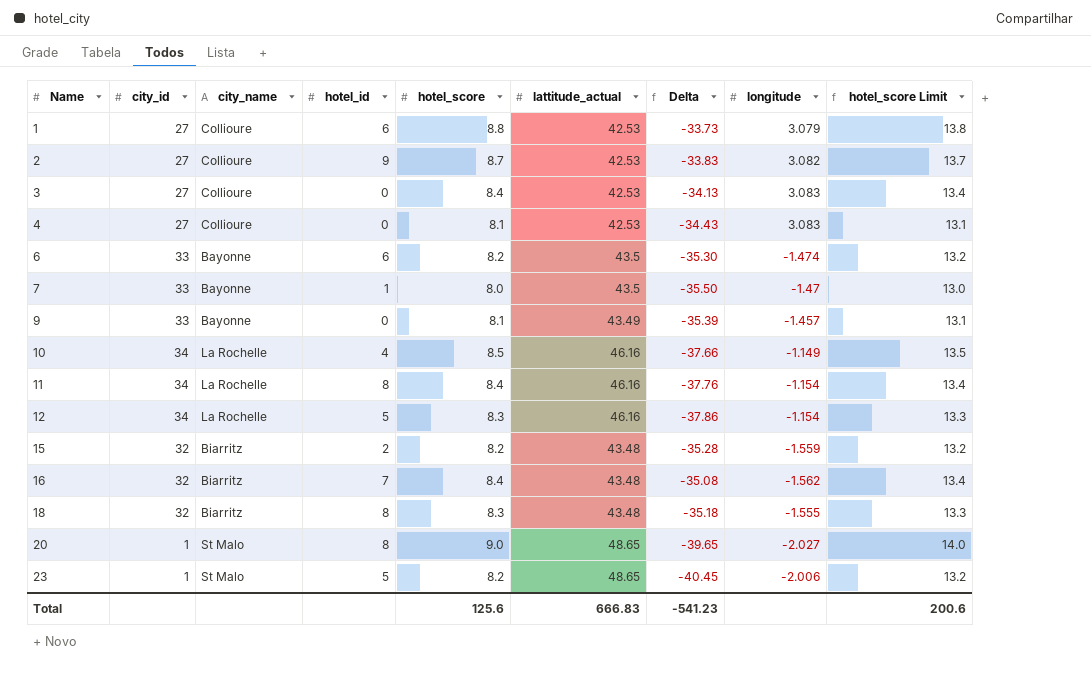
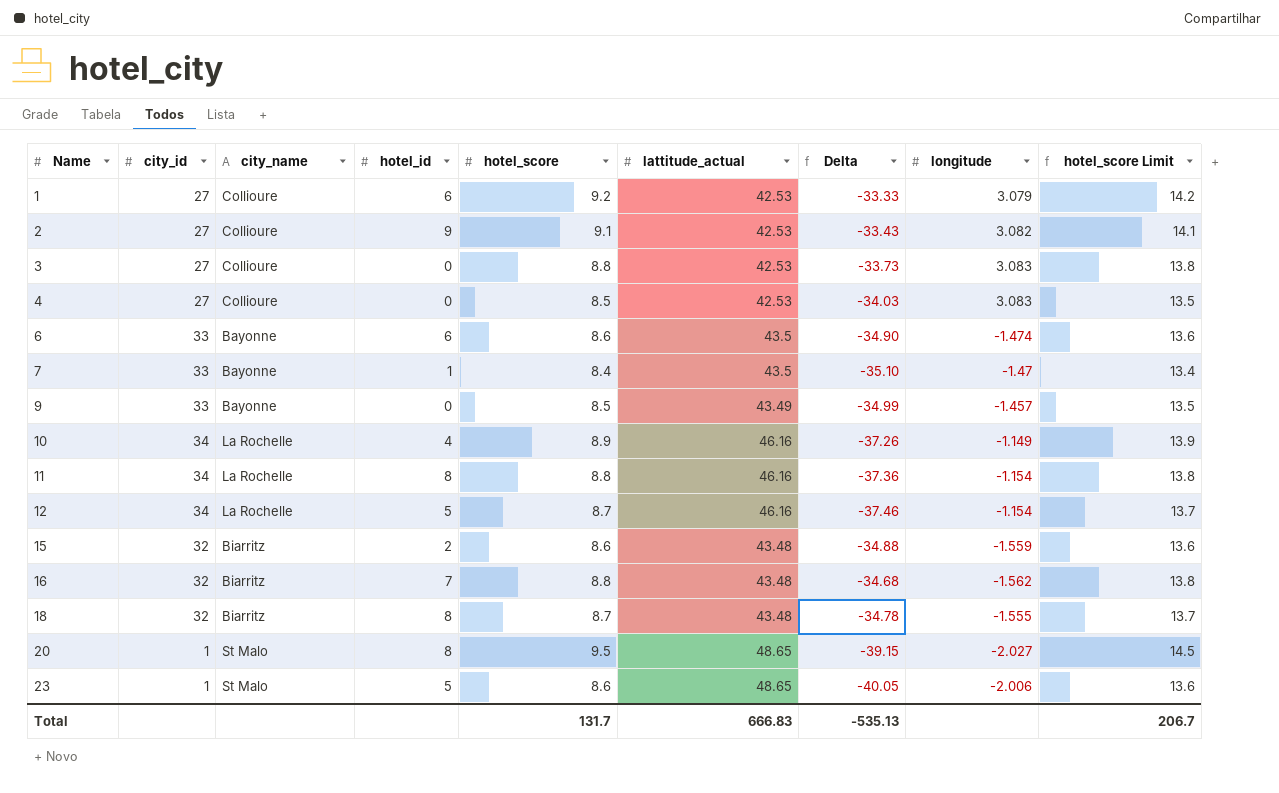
1 | hotel_score: 8.8 -> 9.2
1 | Delta: -33.73 -> -33.33
1 | hotel_score Limit: 13.8 -> 14.2
2 | hotel_score: 8.7 -> 9.1
2 | Delta: -33.83 -> -33.43
2 | hotel_score Limit: 13.7 -> 14.1
3 | hotel_score: 8.4 -> 8.8
3 | Delta: -34.13 -> -33.73
3 | hotel_score Limit: 13.4 -> 13.8
4 | hotel_score: 8.1 -> 8.5
4 | Delta: -34.43 -> -34.03
4 | hotel_score Limit: 13.1 -> 13.5
6 | hotel_score: 8.2 -> 8.6
6 | Delta: -35.30 -> -34.90
6 | hotel_score Limit: 13.2 -> 13.6
7 | hotel_score: 8.0 -> 8.4
7 | Delta: -35.50 -> -35.10
7 | hotel_score Limit: 13.0 -> 13.4
9 | hotel_score: 8.1 -> 8.5
9 | Delta: -35.39 -> -34.99
9 | hotel_score Limit: 13.1 -> 13.5
10 | hotel_score: 8.5 -> 8.9
10 | Delta: -37.66 -> -37.26
10 | hotel_score Limit: 13.5 -> 13.9
11 | hotel_score: 8.4 -> 8.8
11 | Delta: -37.76 -> -37.36
11 | hotel_score Limit: 13.4 -> 13.8
12 | hotel_score: 8.3 -> 8.7
12 | Delta: -37.86 -> -37.46
12 | hotel_score Limit: 13.3 -> 13.7
15 | hotel_score: 8.2 -> 8.6
15 | Delta: -35.28 -> -34.88
15 | hotel_score Limit: 13.2 -> 13.6
16 | hotel_score: 8.4 -> 8.8
16 | Delta: -35.08 -> -34.68
16 | hotel_score Limit: 13.4 -> 13.8
18 | hotel_score: 8.3 -> 8.7
18 | Delta: -35.18 -> -34.78
18 | hotel_score Limit: 13.3 -> 13.7
20 | hotel_score: 9.0 -> 9.5
20 | Delta: -39.65 -> -39.15
20 | hotel_score Limit: 14.0 -> 14.5
23 | hotel_score: 8.2 -> 8.6
23 | Delta: -40.45 -> -40.05
23 | hotel_score Limit: 13.2 -> 13.6
Total | hotel_score: 125.6 -> 131.7
Total | Delta: -541.23 -> -535.13
Total | hotel_score Limit: 200.6 -> 206.7

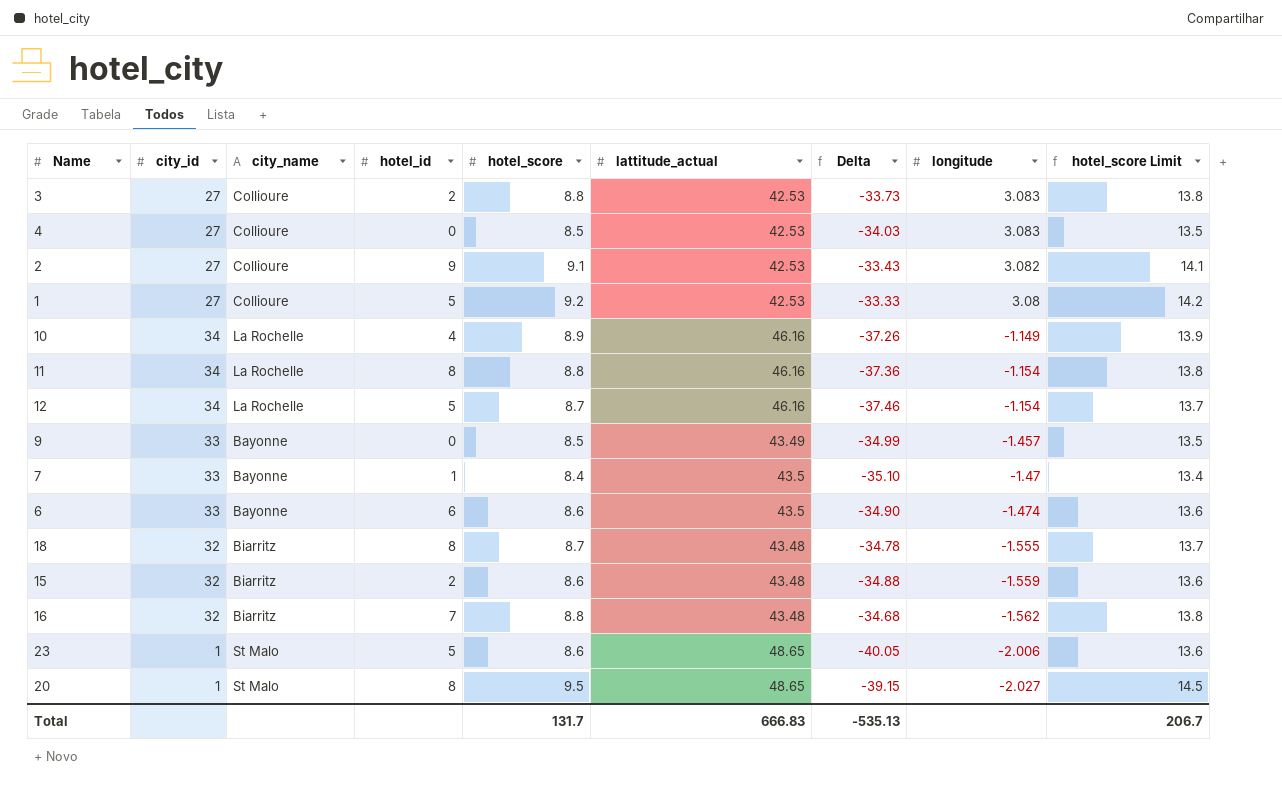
row order: Name ascending -> longitude descending
3 | hotel_id: 0 -> 2
1 | hotel_id: 6 -> 5
1 | longitude: 3.079 -> 3.08

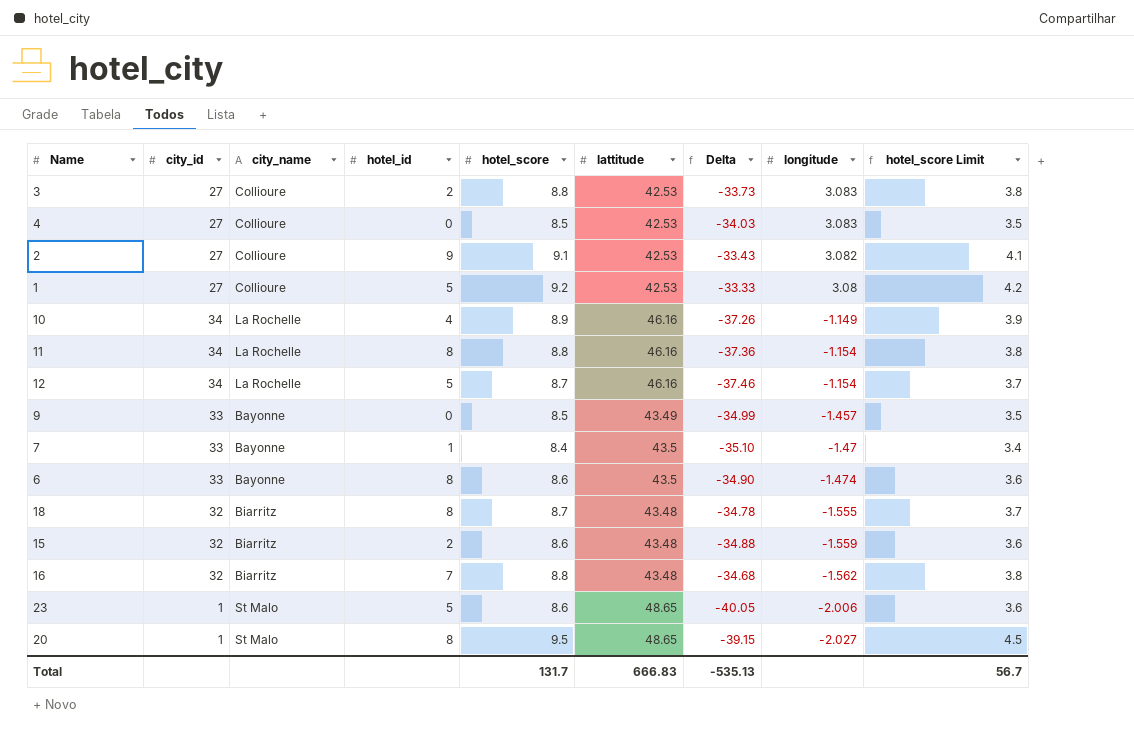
column name: lattitude_actual -> lattitude
column hotel_score Limit | formula: [hotel_score] + 5 -> [hotel_score] - 5
6 | hotel_id: 6 -> 8
Total | hotel_score Limit: 206.7 -> 56.7

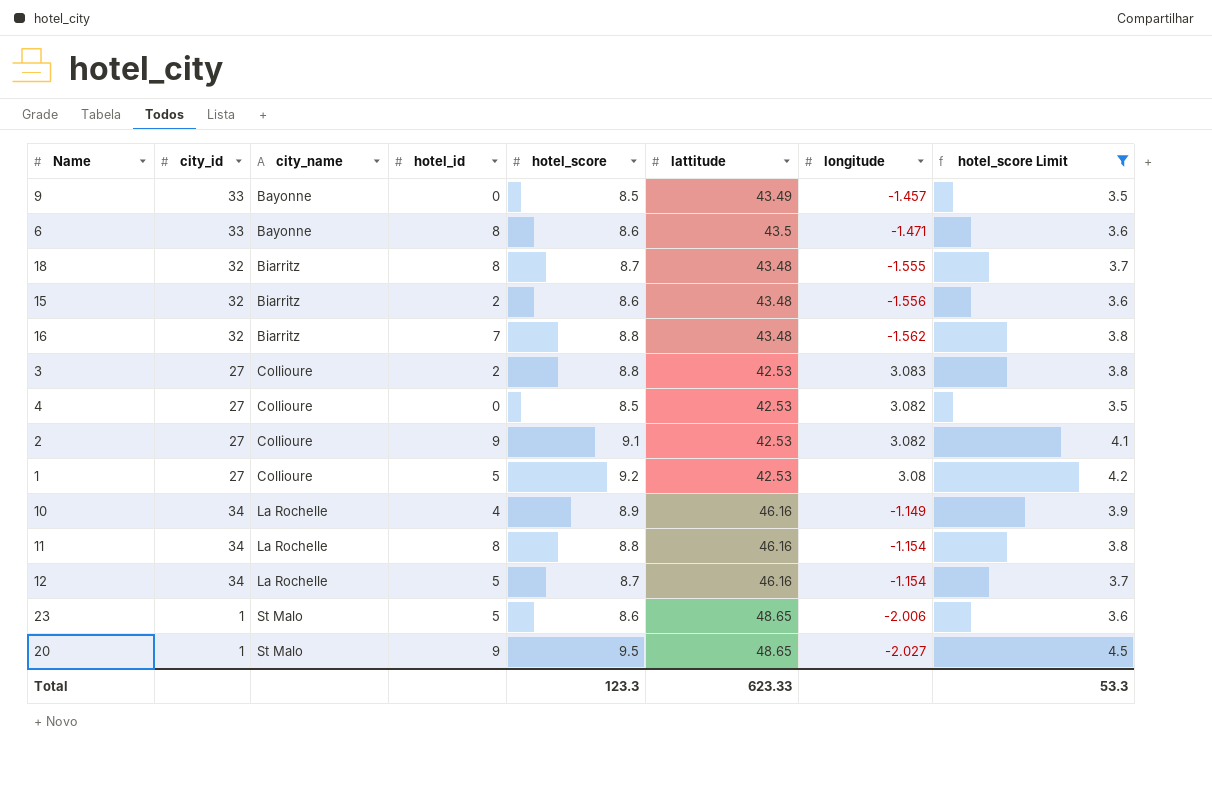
filter: none -> hotel_score Limit != 3.4
row order: longitude descending -> city_name ascending
column Delta | formula: [hotel_score] - [lattitude] -> none
6 | longitude: -1.474 -> -1.471
15 | longitude: -1.559 -> -1.556
4 | longitude: 3.083 -> 3.082
20 | hotel_id: 8 -> 9
Total | hotel_score: 131.7 -> 123.3
Total | lattitude: 666.83 -> 623.33
Total | hotel_score Limit: 56.7 -> 53.3

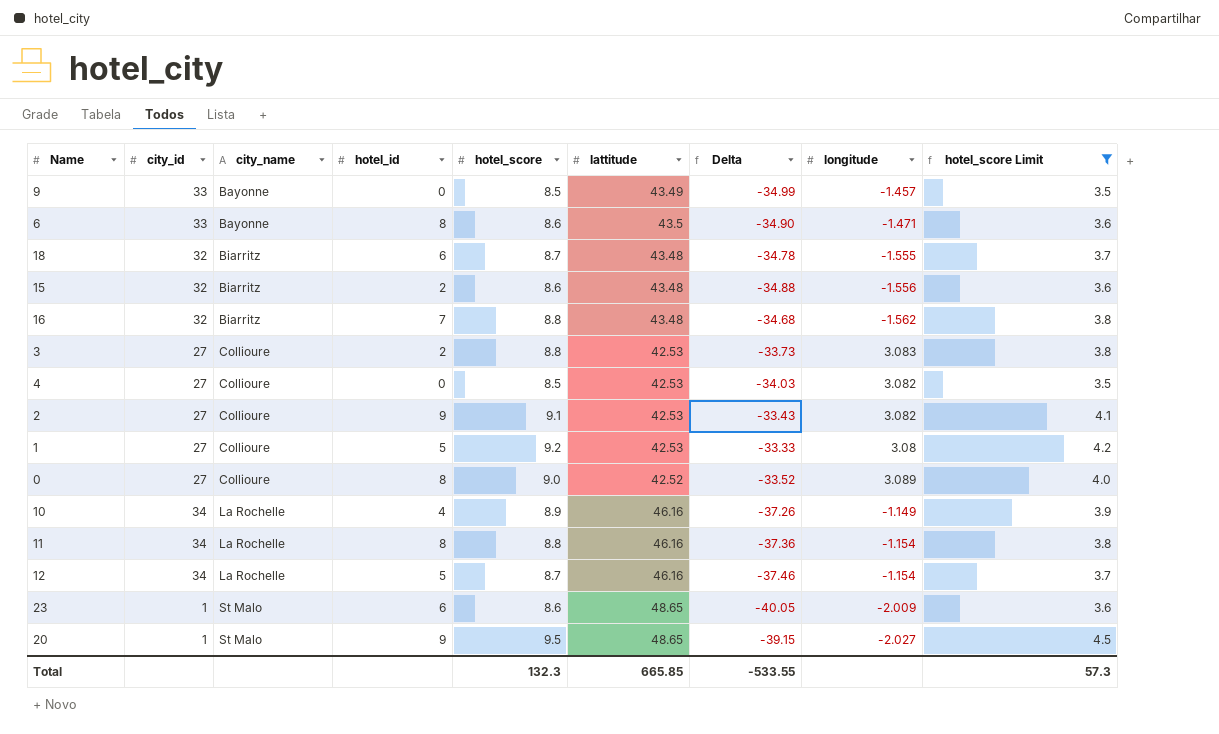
column Delta | formula: none -> [hotel_score] - [lattitude]
18 | hotel_id: 8 -> 6
row 0: none -> 27 | Collioure | 8 | 9.0 | 42.52 | -33.52 | 3.089 | 4.0
23 | hotel_id: 5 -> 6
23 | longitude: -2.006 -> -2.009
Total | hotel_score: 123.3 -> 132.3
Total | lattitude: 623.33 -> 665.85
Total | hotel_score Limit: 53.3 -> 57.3

